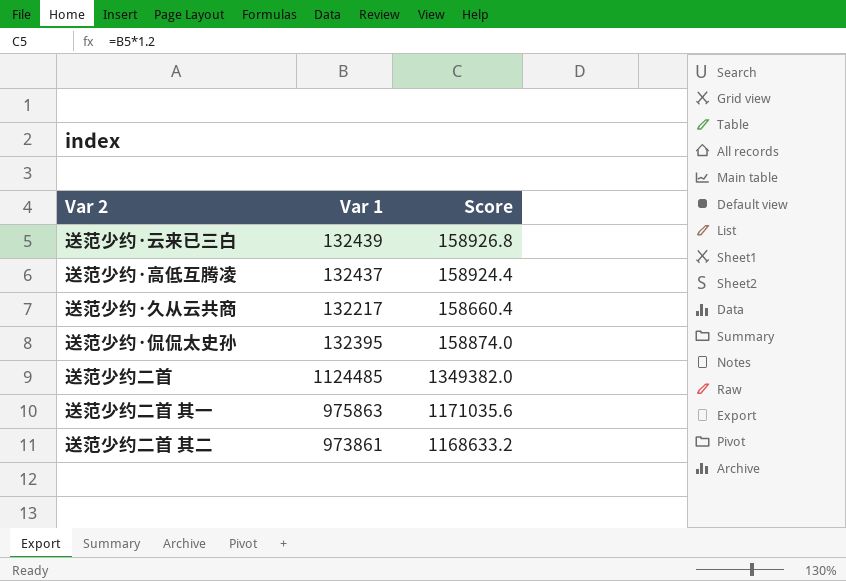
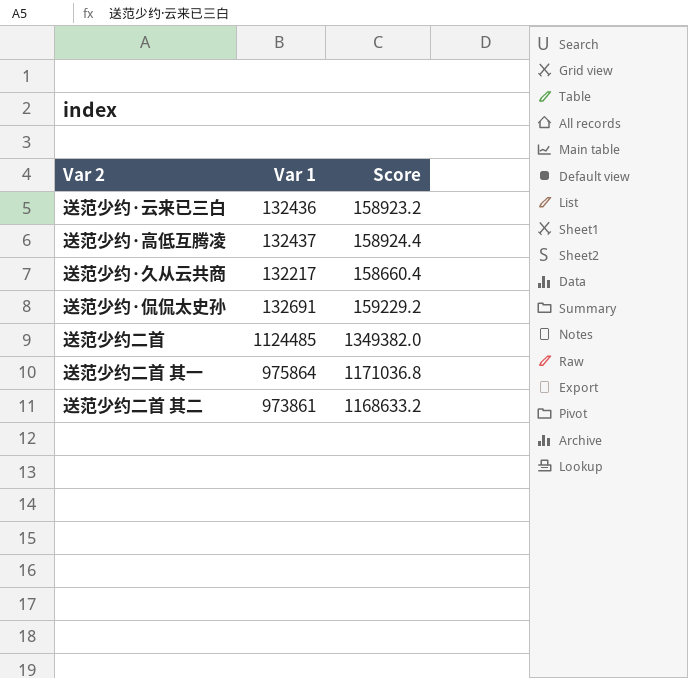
送范少约·云来已三白 | Var 1: 132439 -> 132436
送范少约·云来已三白 | Score: 158926.8 -> 158923.2
送范少约·侃侃太史孙 | Var 1: 132395 -> 132691
送范少约·侃侃太史孙 | Score: 158874.0 -> 159229.2
送范少约二首 其一 | Var 1: 975863 -> 975864
送范少约二首 其一 | Score: 1171035.6 -> 1171036.8

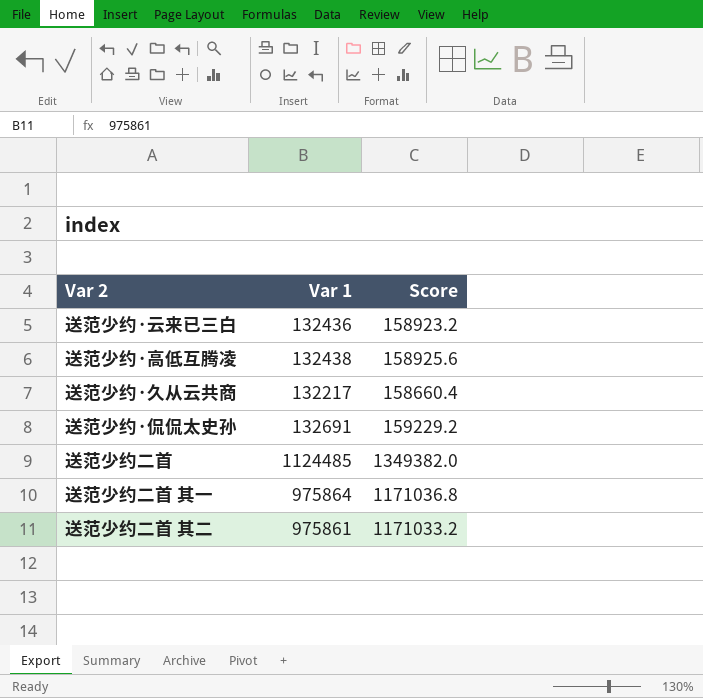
送范少约·高低互腾凌 | Var 1: 132437 -> 132438
送范少约·高低互腾凌 | Score: 158924.4 -> 158925.6
送范少约二首 其二 | Var 1: 973861 -> 975861
送范少约二首 其二 | Score: 1168633.2 -> 1171033.2

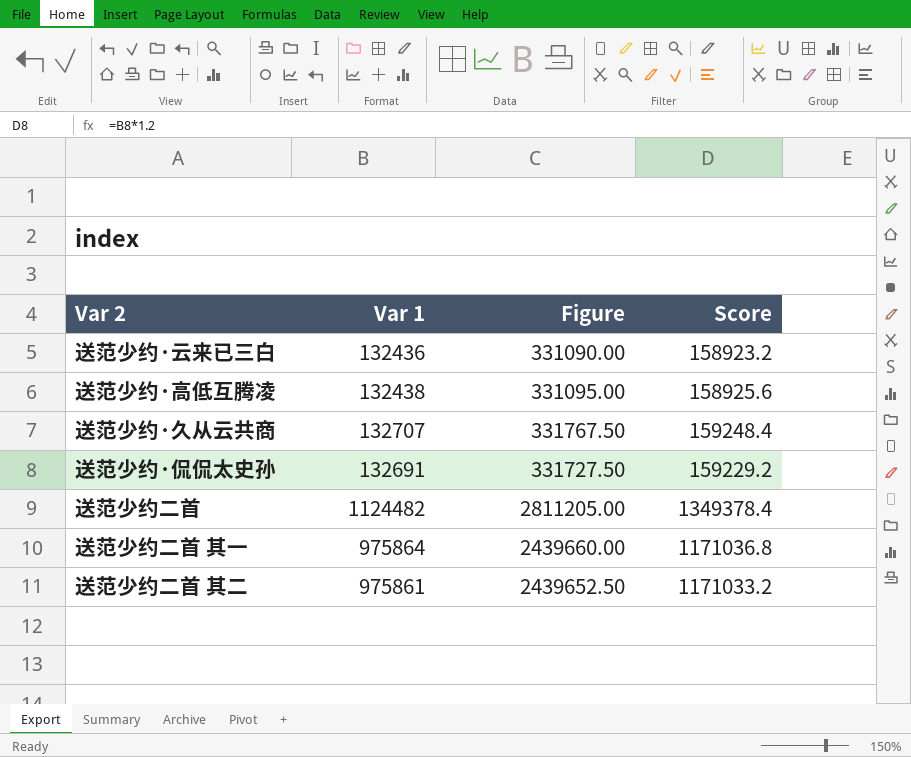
column Figure | formula: none -> [Var 1] * 2.5
送范少约·久从云共商 | Var 1: 132217 -> 132707
送范少约·久从云共商 | Score: 158660.4 -> 159248.4
送范少约二首 | Var 1: 1124485 -> 1124482
送范少约二首 | Score: 1349382.0 -> 1349378.4

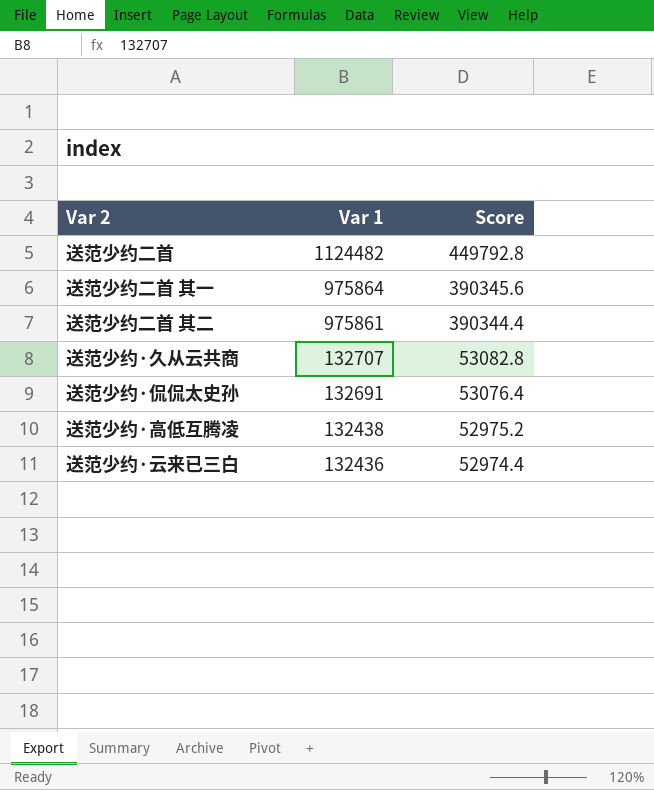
row order: none -> Var 1 descending
column Figure | formula: [Var 1] * 2.5 -> none
column Score | formula: [Var 1] * 1.2 -> [Var 1] * 0.4

